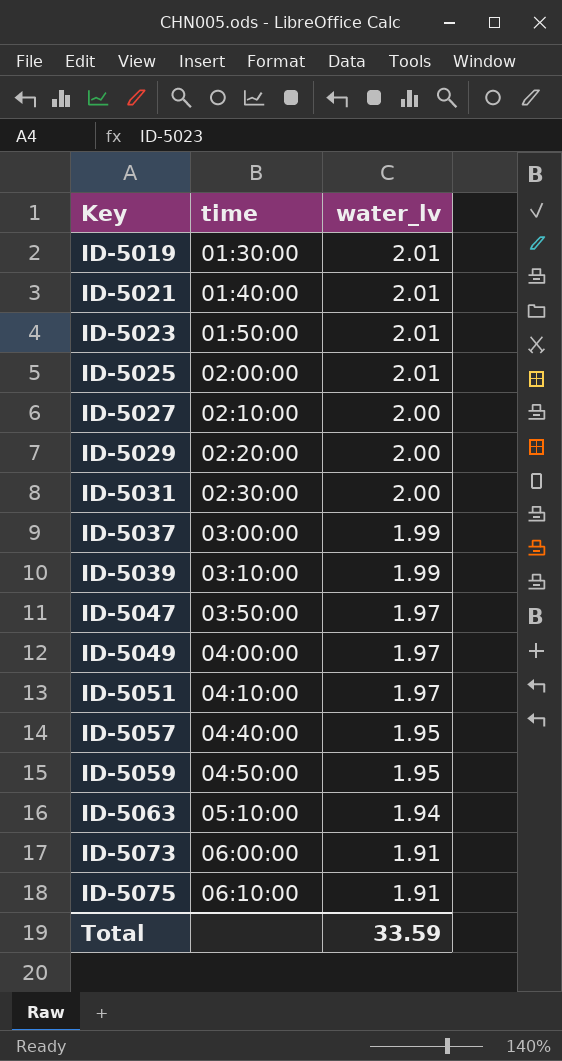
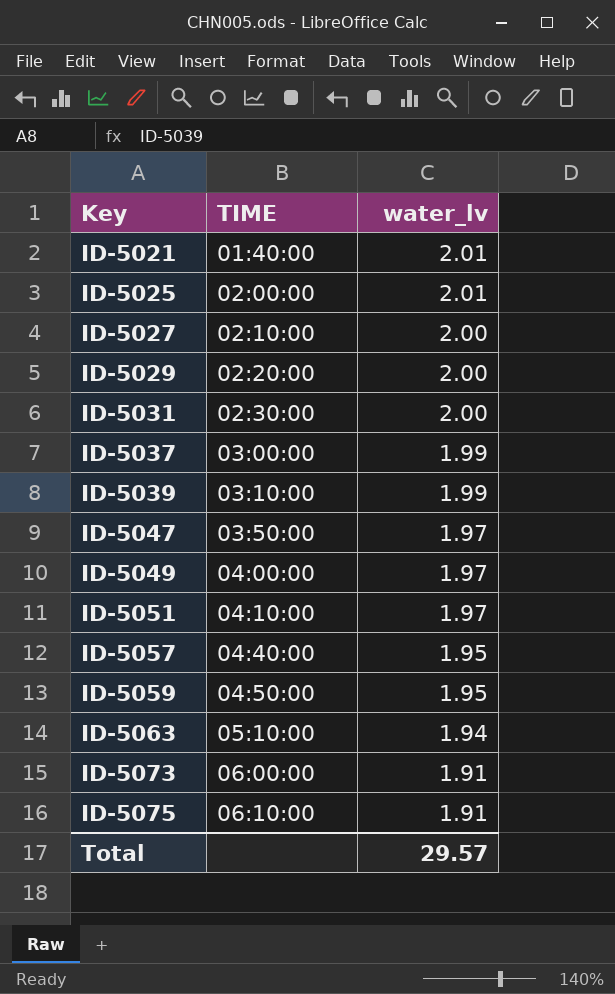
column name: time -> TIME
row ID-5019: 01:30:00 | 2.01 -> none
row ID-5023: 01:50:00 | 2.01 -> none
Total | water_lv: 33.59 -> 29.57

